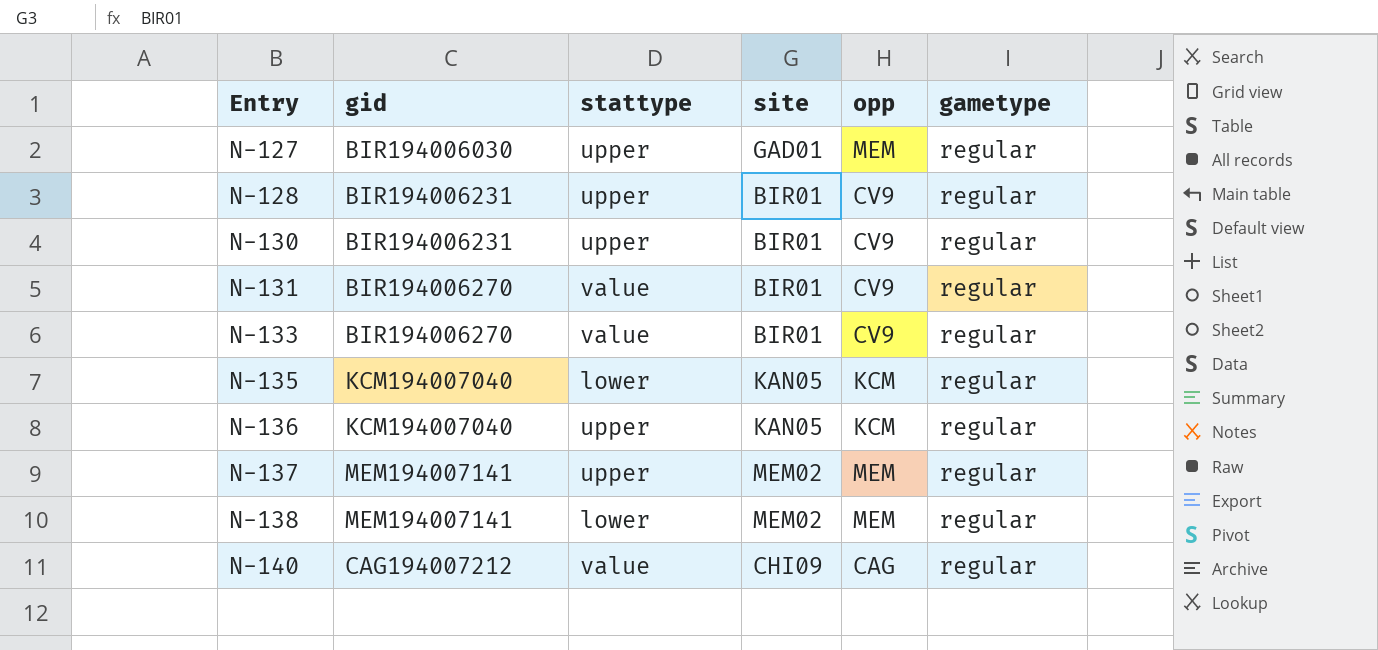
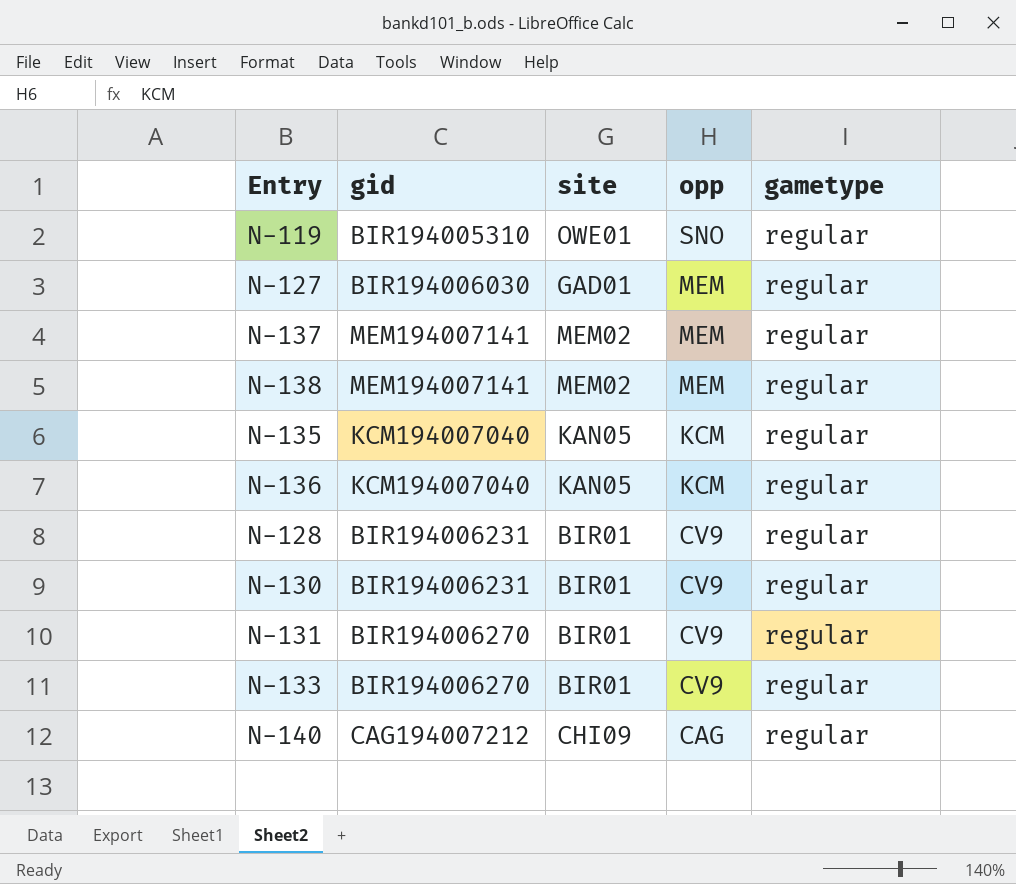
row order: Entry ascending -> opp descending
column stattype | position: 3 -> none
row N-119: none -> BIR194005310 | OWE01 | SNO | regular

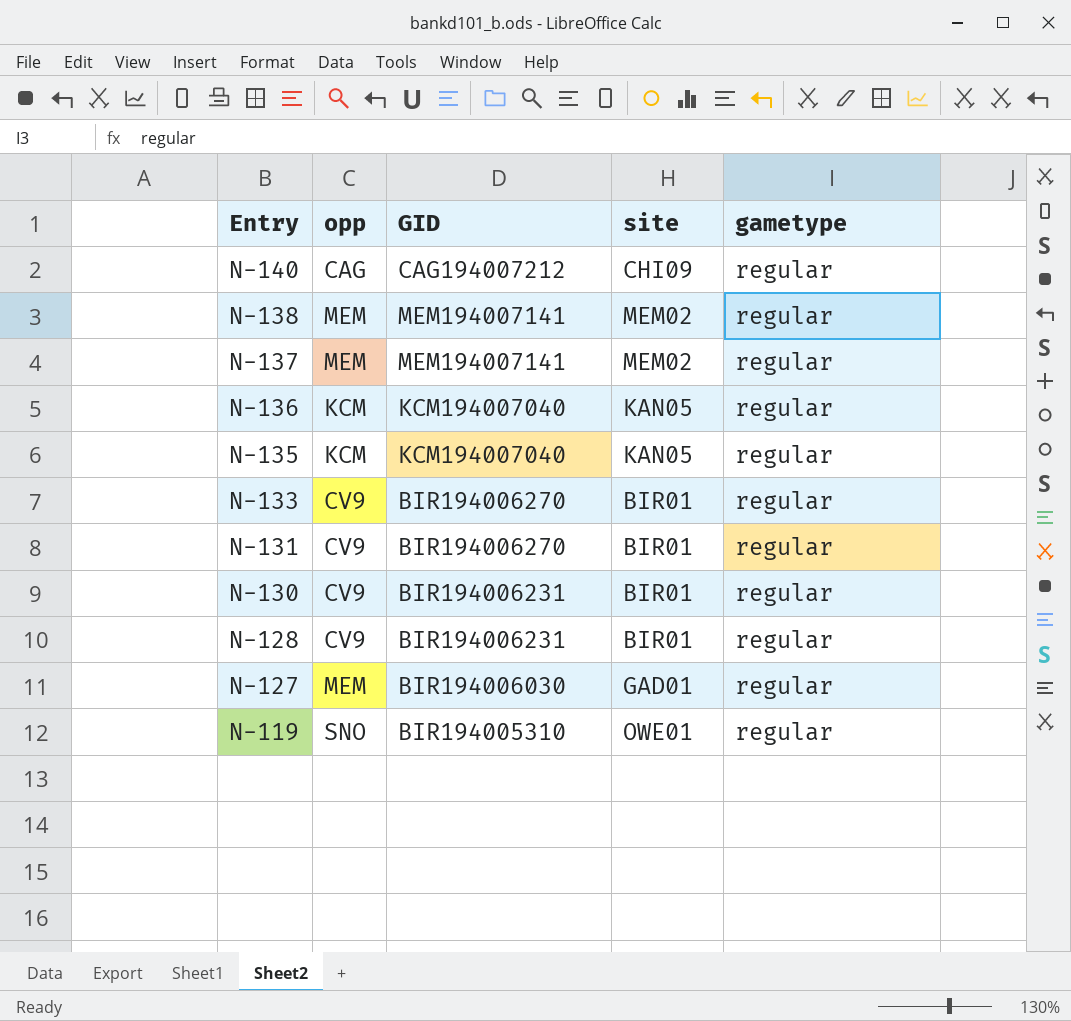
row order: opp descending -> Entry descending
column opp | position: 4 -> 2
column name: gid -> GID

